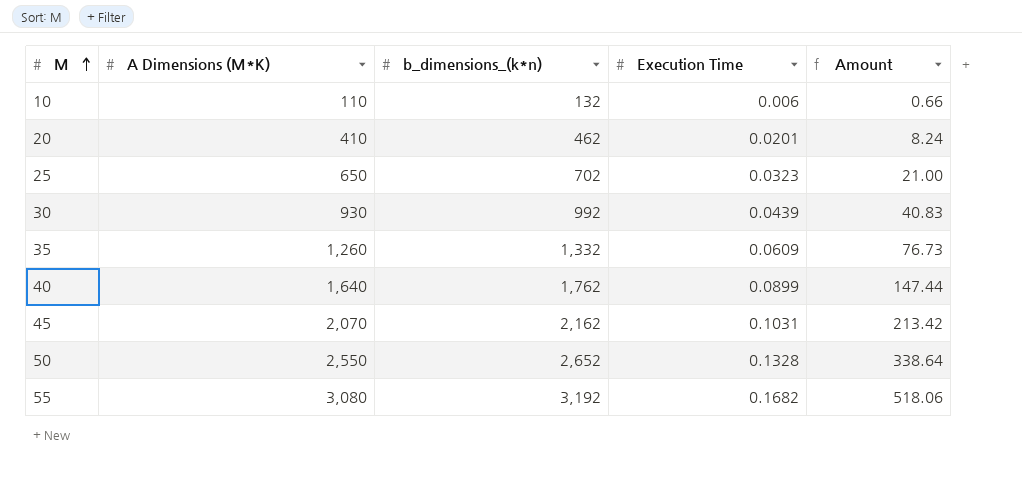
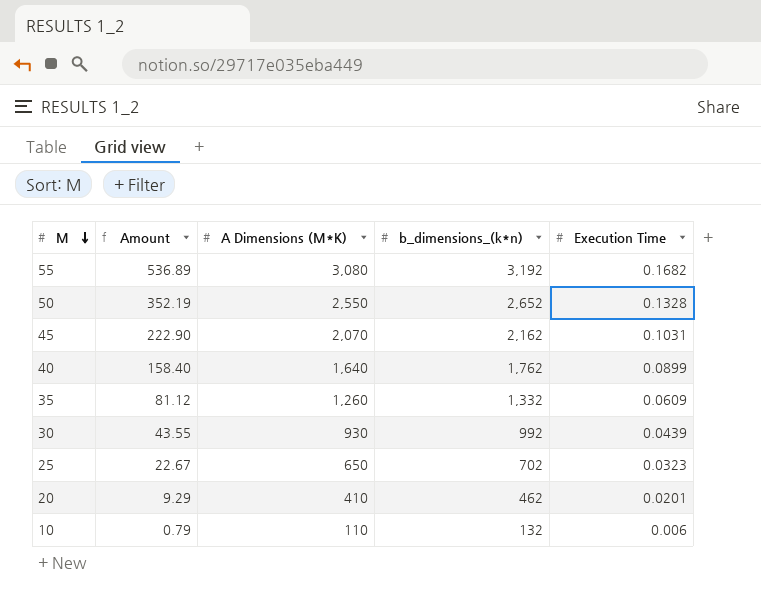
row order: M ascending -> M descending
column Amount | formula: [A Dimensions (M*K)] * [Execution Time] -> [b_dimensions_(k*n)] * [Execution Time]
column Amount | position: 5 -> 2

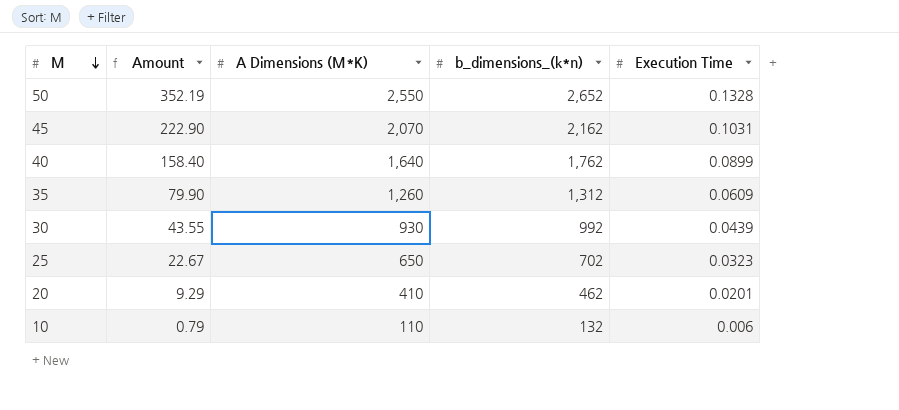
row 55: 536.89 | 3,080 | 3,192 | 0.1682 -> none
35 | Amount: 81.12 -> 79.90
35 | b_dimensions_(k*n): 1,332 -> 1,312

